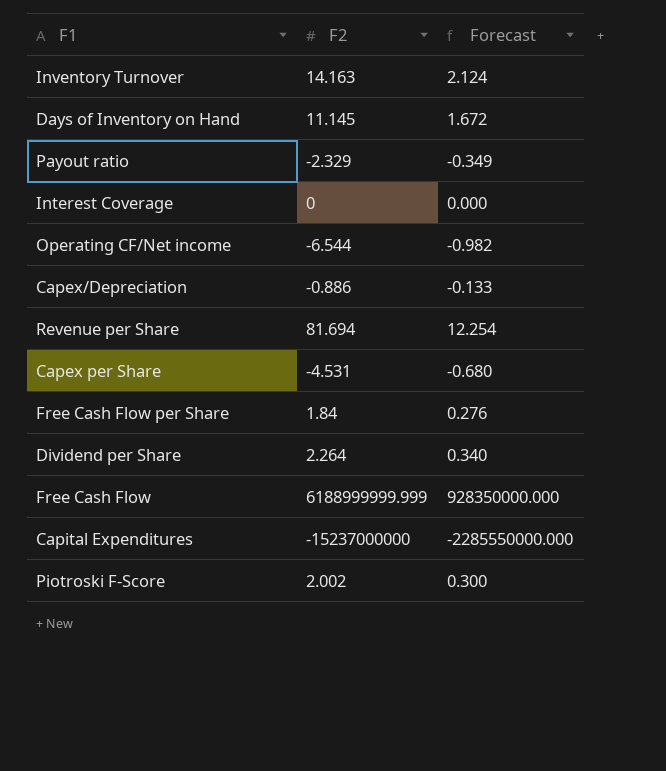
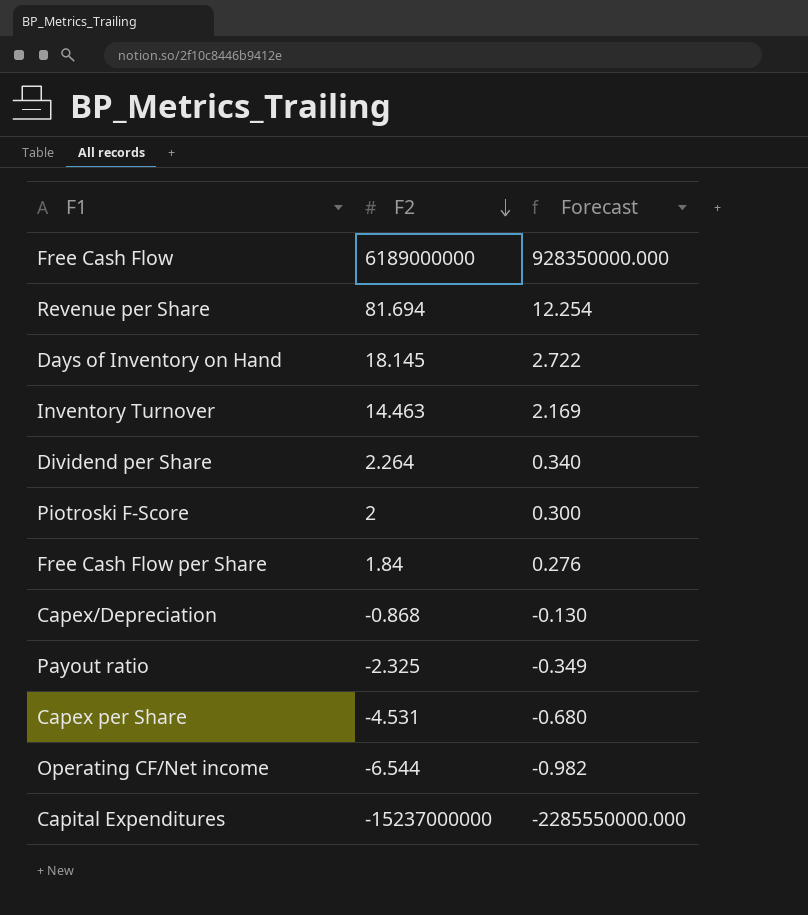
row order: none -> F2 descending
row Interest Coverage: 0 | 0.000 -> none
Free Cash Flow | F2: 6188999999.999 -> 6189000000
Days of Inventory on Hand | F2: 11.145 -> 18.145
Days of Inventory on Hand | Forecast: 1.672 -> 2.722
Inventory Turnover | F2: 14.163 -> 14.463
Inventory Turnover | Forecast: 2.124 -> 2.169
Piotroski F-Score | F2: 2.002 -> 2
Capex/Depreciation | F2: -0.886 -> -0.868
Capex/Depreciation | Forecast: -0.133 -> -0.130
Payout ratio | F2: -2.329 -> -2.325

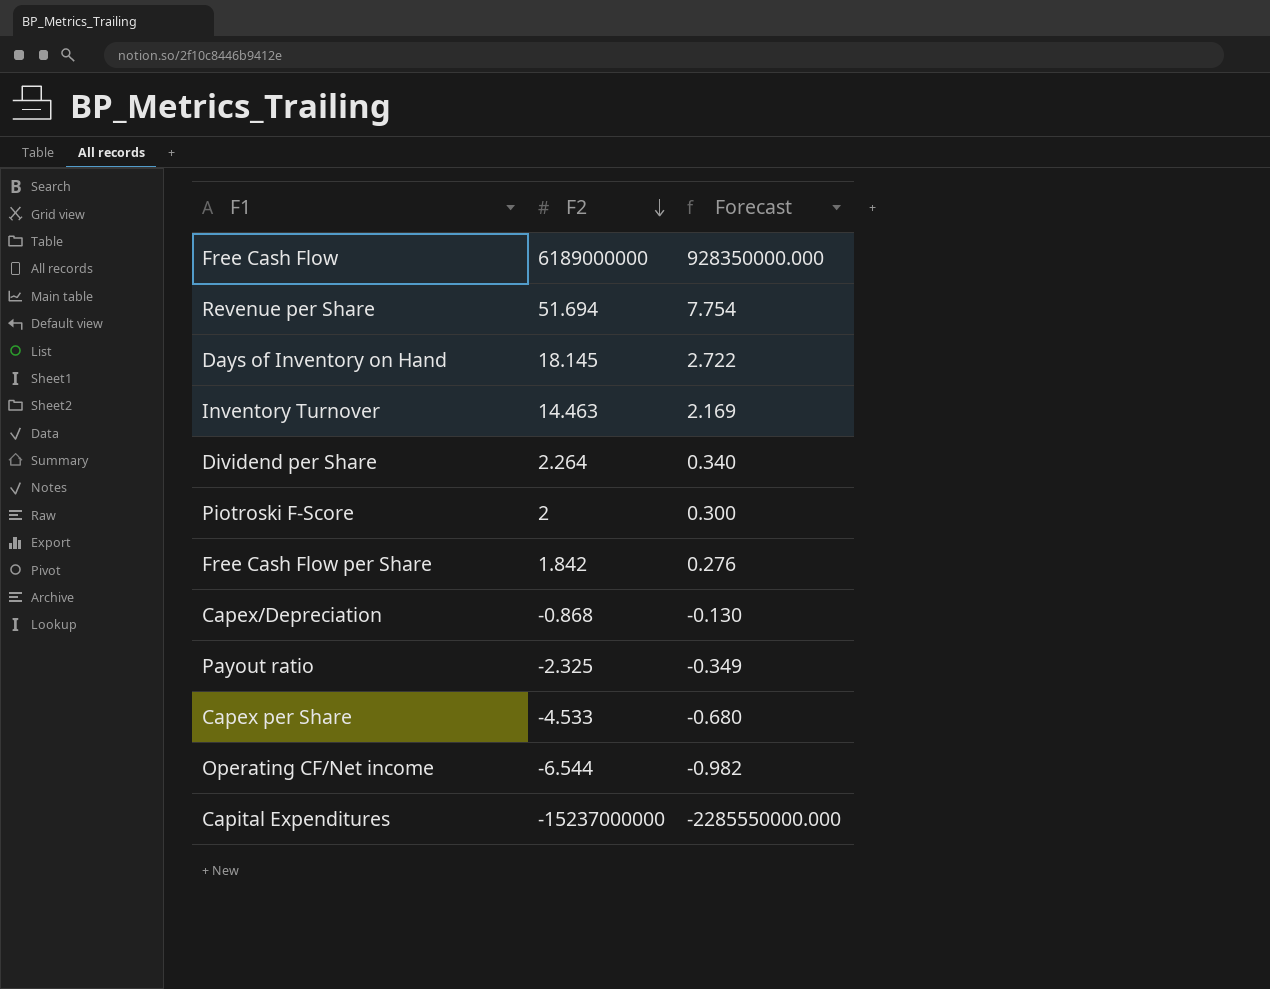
Revenue per Share | F2: 81.694 -> 51.694
Revenue per Share | Forecast: 12.254 -> 7.754
Free Cash Flow per Share | F2: 1.84 -> 1.842
Capex per Share | F2: -4.531 -> -4.533

